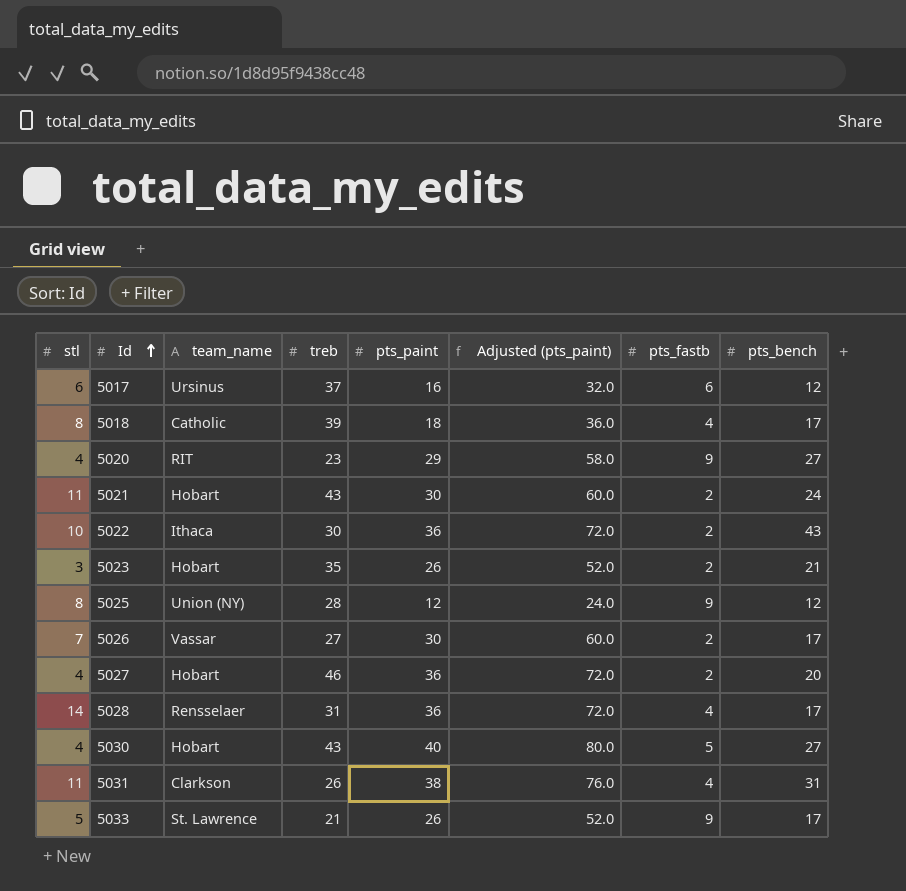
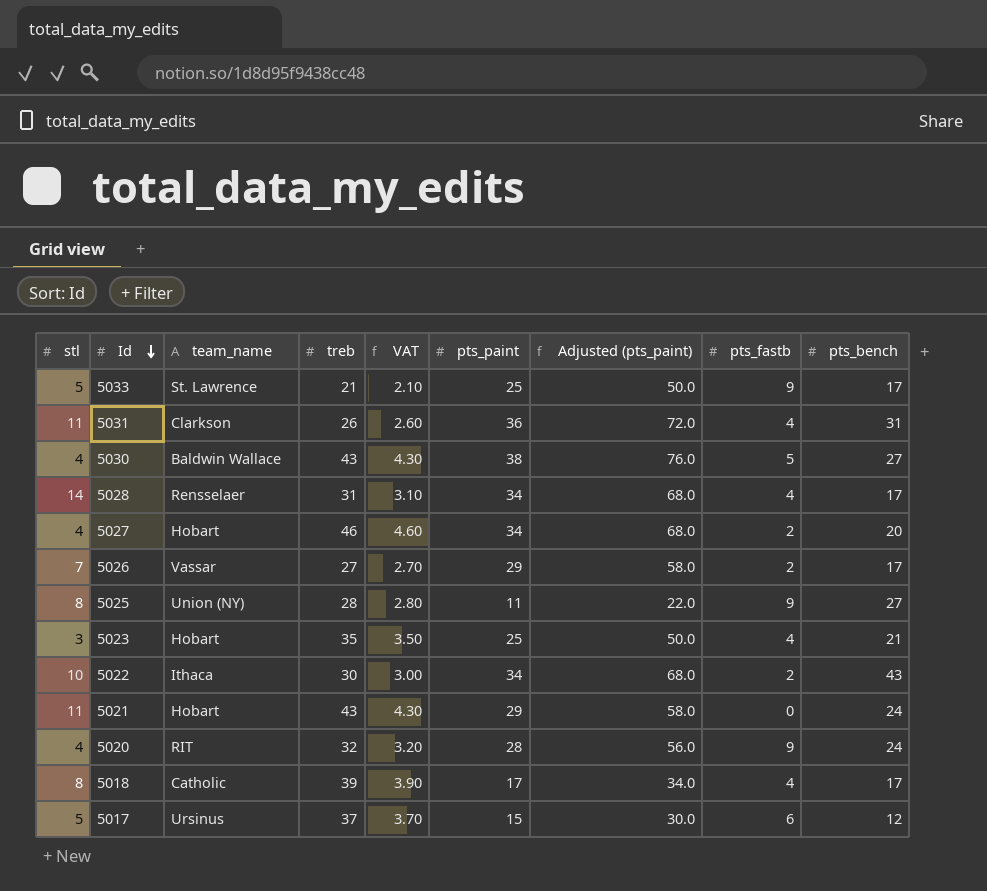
row order: Id ascending -> Id descending
column VAT | formula: none -> [treb] * 0.1
5033 | pts_paint: 26 -> 25
5033 | Adjusted (pts_paint): 52.0 -> 50.0
5031 | pts_paint: 38 -> 36
5031 | Adjusted (pts_paint): 76.0 -> 72.0
5030 | team_name: Hobart -> Baldwin Wallace
5030 | pts_paint: 40 -> 38
5030 | Adjusted (pts_paint): 80.0 -> 76.0
5028 | pts_paint: 36 -> 34
5028 | Adjusted (pts_paint): 72.0 -> 68.0
5027 | pts_paint: 36 -> 34
5027 | Adjusted (pts_paint): 72.0 -> 68.0
5026 | pts_paint: 30 -> 29
5026 | Adjusted (pts_paint): 60.0 -> 58.0
5025 | pts_paint: 12 -> 11
5025 | Adjusted (pts_paint): 24.0 -> 22.0
5025 | pts_bench: 12 -> 27
5023 | pts_paint: 26 -> 25
5023 | Adjusted (pts_paint): 52.0 -> 50.0
5023 | pts_fastb: 2 -> 4
5022 | pts_paint: 36 -> 34
5022 | Adjusted (pts_paint): 72.0 -> 68.0
5021 | pts_paint: 30 -> 29
5021 | Adjusted (pts_paint): 60.0 -> 58.0
5021 | pts_fastb: 2 -> 0
5020 | treb: 23 -> 32
5020 | pts_paint: 29 -> 28
5020 | Adjusted (pts_paint): 58.0 -> 56.0
5020 | pts_bench: 27 -> 24
5018 | pts_paint: 18 -> 17
5018 | Adjusted (pts_paint): 36.0 -> 34.0
5017 | stl: 6 -> 5
5017 | pts_paint: 16 -> 15
5017 | Adjusted (pts_paint): 32.0 -> 30.0

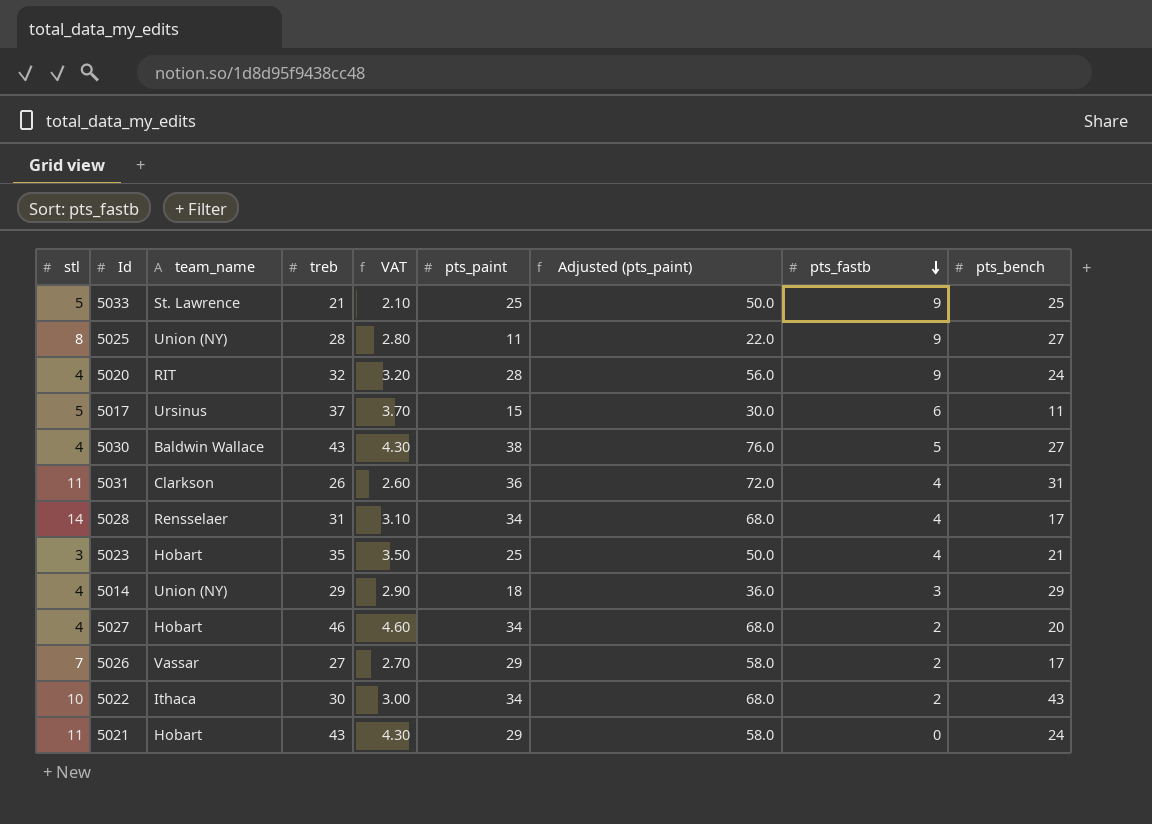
row order: Id descending -> pts_fastb descending
row 5018: 8 | Catholic | 39 | 3.90 | 17 | 34.0 | 4 | 17 -> none
5033 | pts_bench: 17 -> 25
5017 | pts_bench: 12 -> 11
row 5014: none -> 4 | Union (NY) | 29 | 2.90 | 18 | 36.0 | 3 | 29

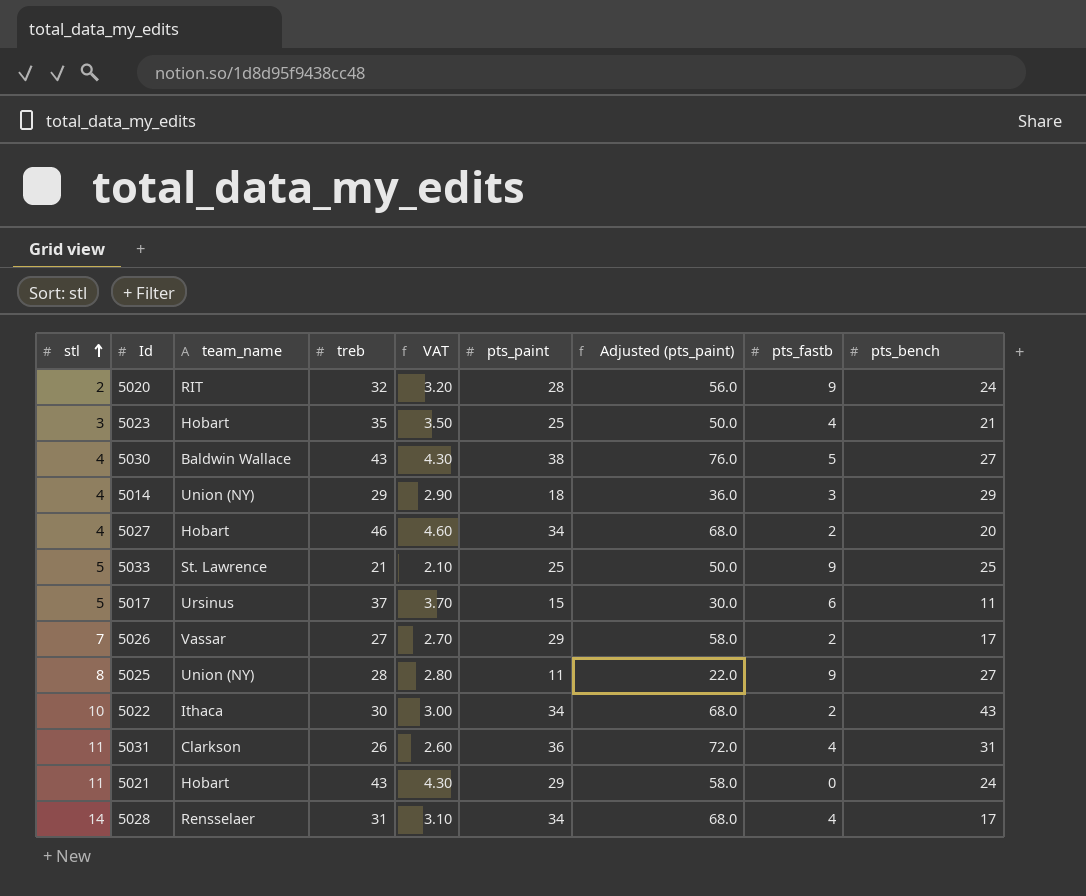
row order: pts_fastb descending -> stl ascending
5020 | stl: 4 -> 2

